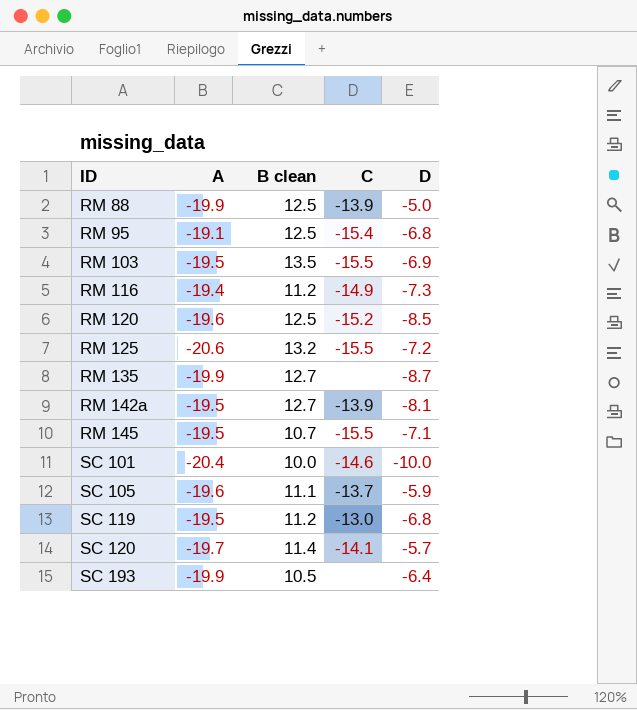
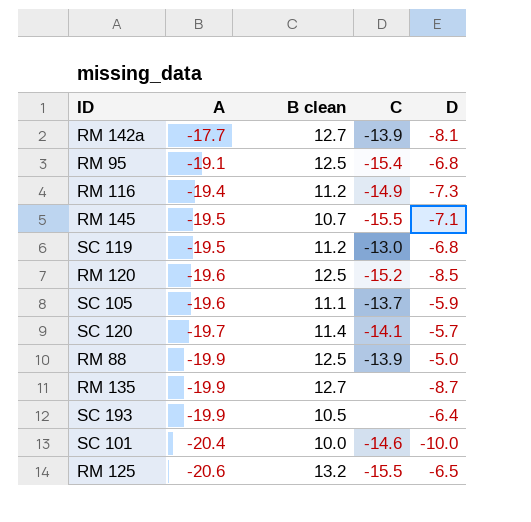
row order: ID ascending -> A descending
row RM 103: -19.5 | 13.5 | -15.5 | -6.9 -> none
RM 142a | A: -19.5 -> -17.7
RM 125 | D: -7.2 -> -6.5

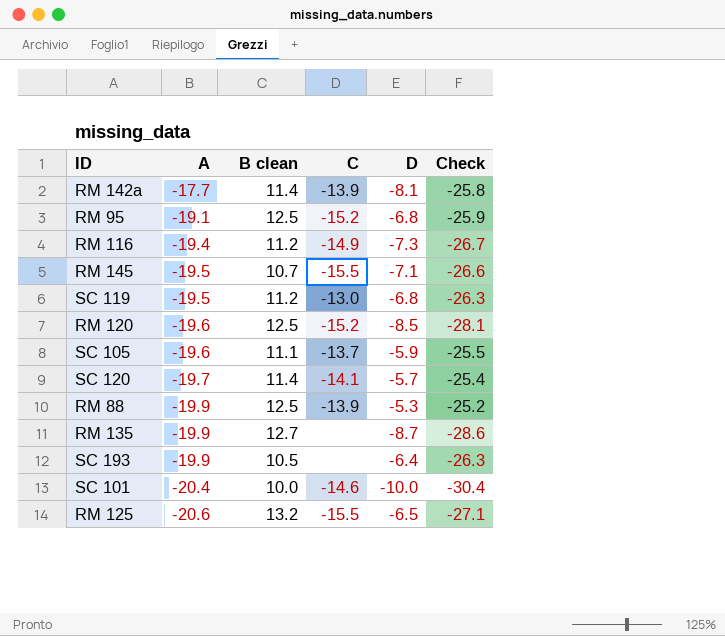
column Check | formula: none -> [A] + [D]
RM 142a | B clean: 12.7 -> 11.4
RM 95 | C: -15.4 -> -15.2
RM 88 | D: -5.0 -> -5.3

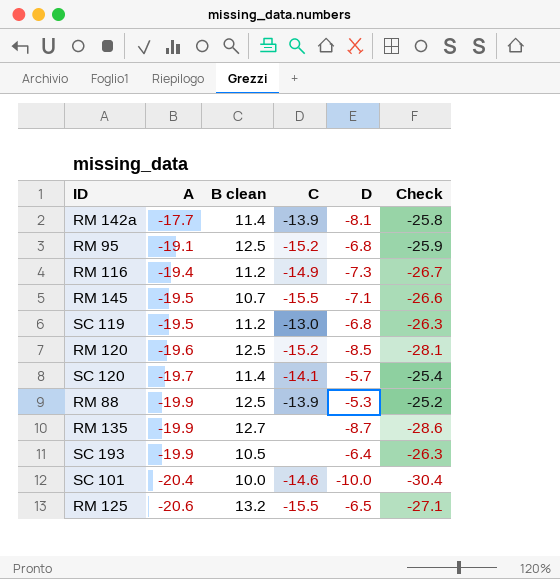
row SC 105: -19.6 | 11.1 | -13.7 | -5.9 | -25.5 -> none

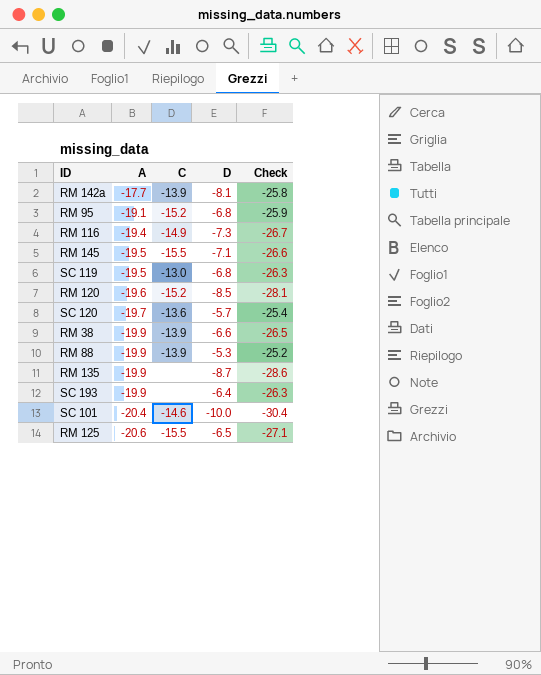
column B clean | position: 3 -> none
SC 120 | C: -14.1 -> -13.6
row RM 38: none -> -19.9 | -13.9 | -6.6 | -26.5

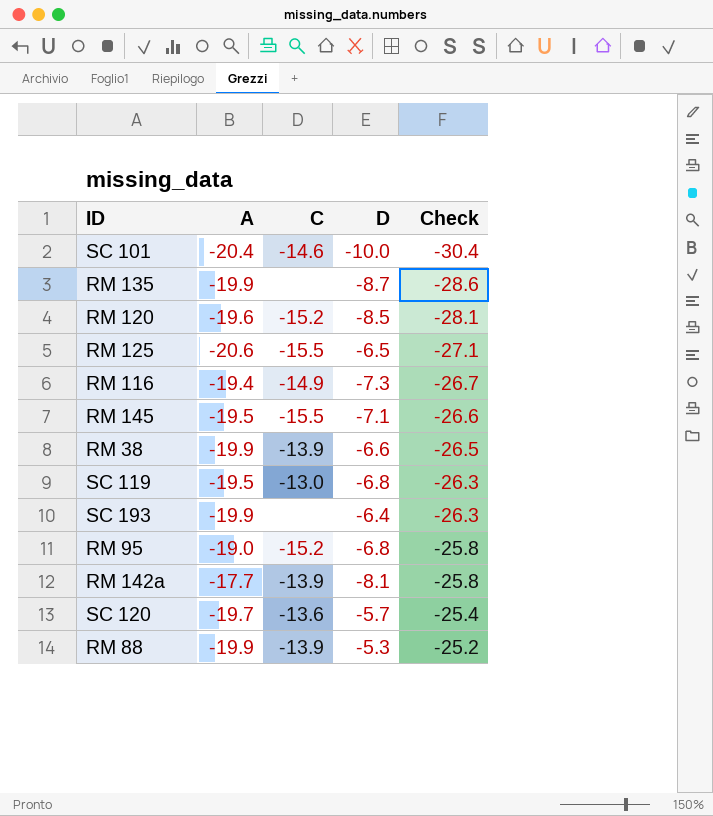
row order: A descending -> Check ascending
RM 95 | A: -19.1 -> -19.0
RM 95 | Check: -25.9 -> -25.8

